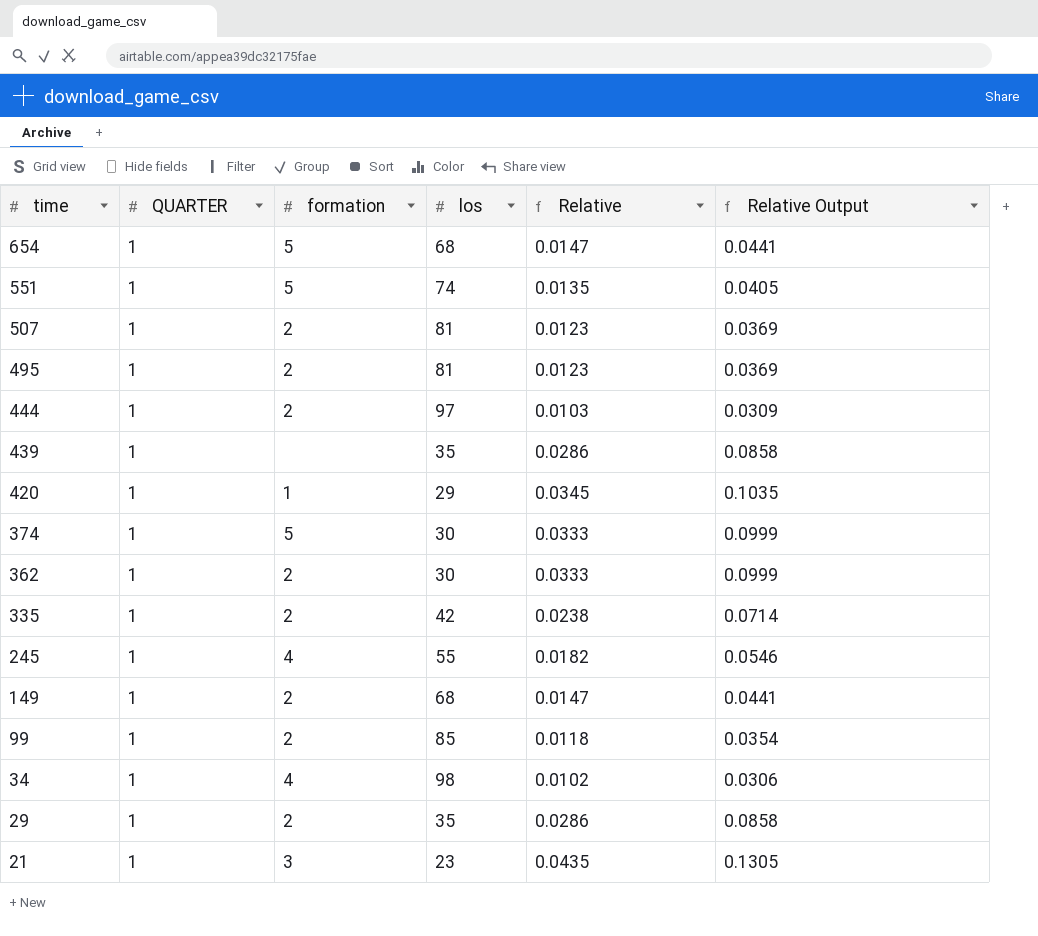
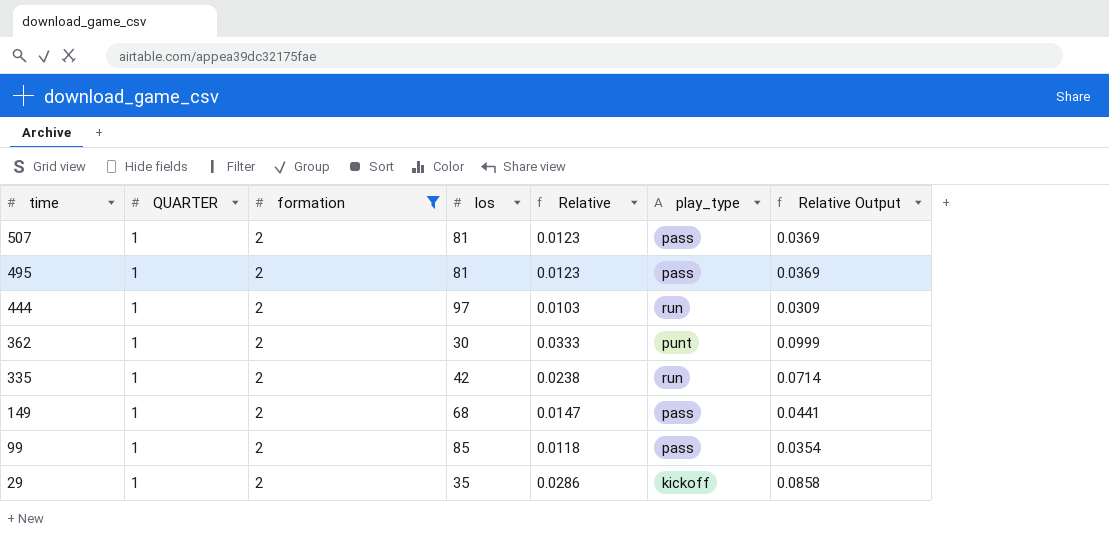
filter: none -> formation = 2
column play_type | position: none -> 6

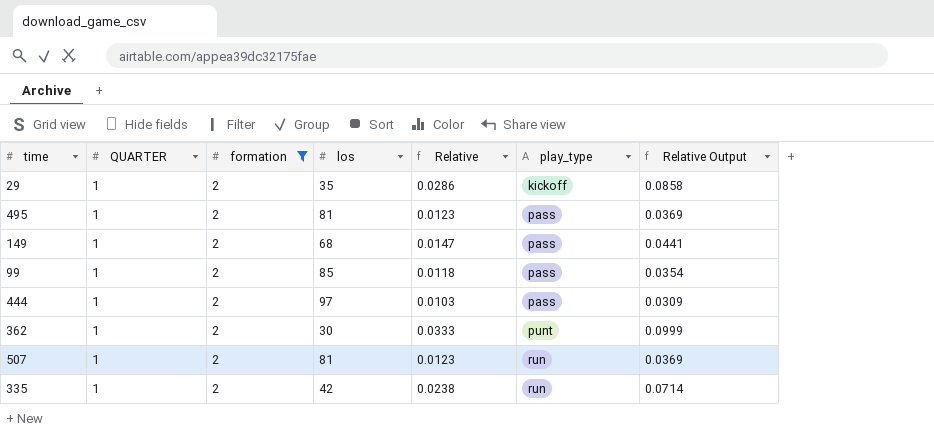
row order: time descending -> play_type ascending
444 | play_type: run -> pass
507 | play_type: pass -> run

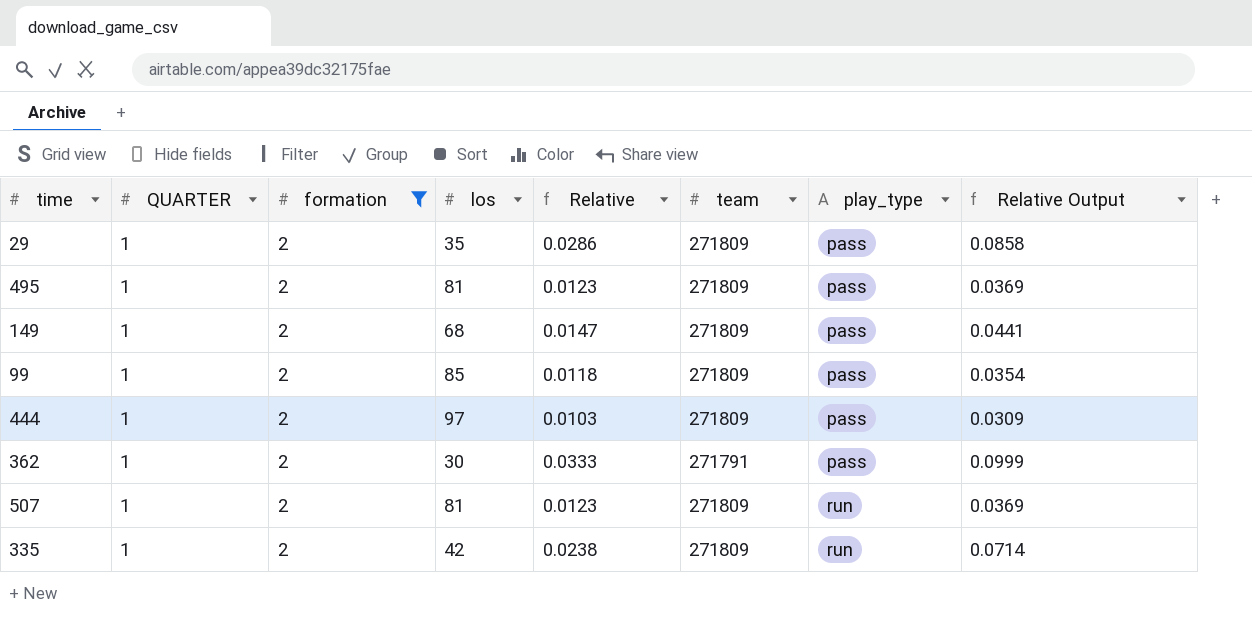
column team | position: none -> 6
29 | play_type: kickoff -> pass
362 | play_type: punt -> pass

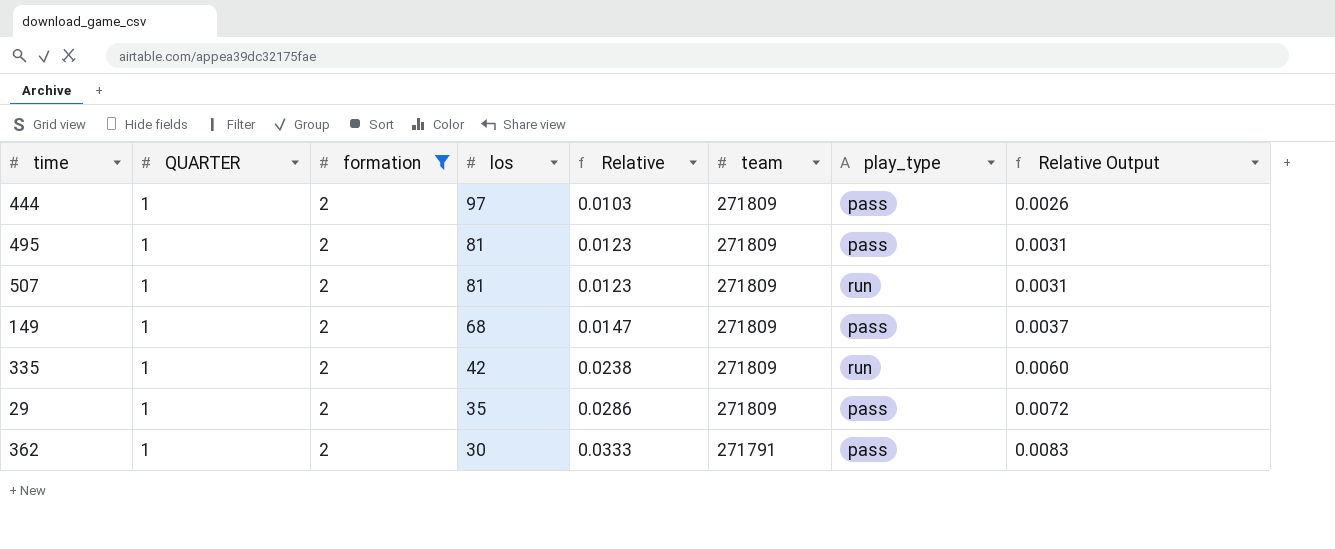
row order: play_type ascending -> los descending
column Relative Output | formula: [Relative] * 3 -> [Relative] * 0.25
row 99: 1 | 2 | 85 | 0.0118 | 271809 | pass | 0.0354 -> none

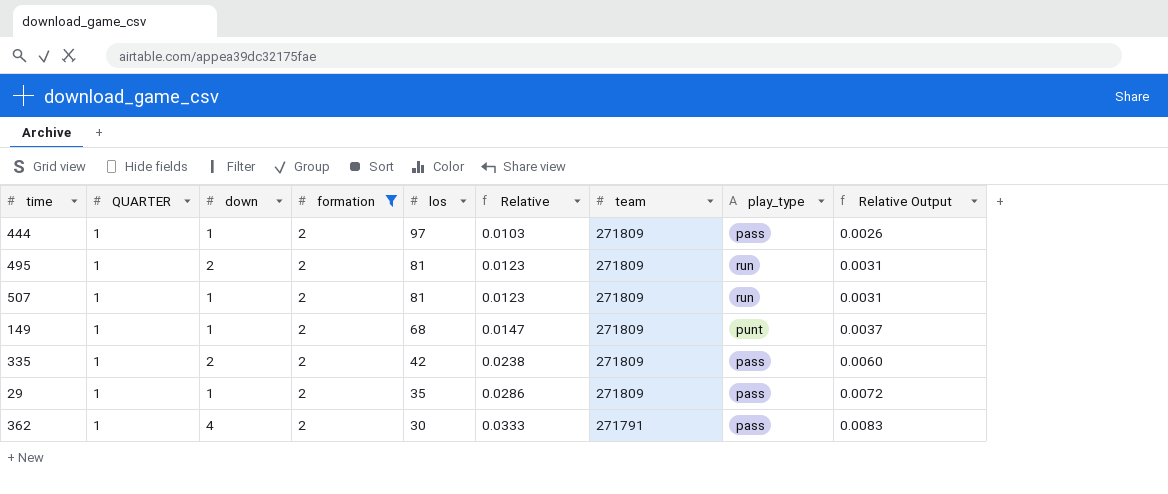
column down | position: none -> 3
495 | play_type: pass -> run
149 | play_type: pass -> punt
335 | play_type: run -> pass

